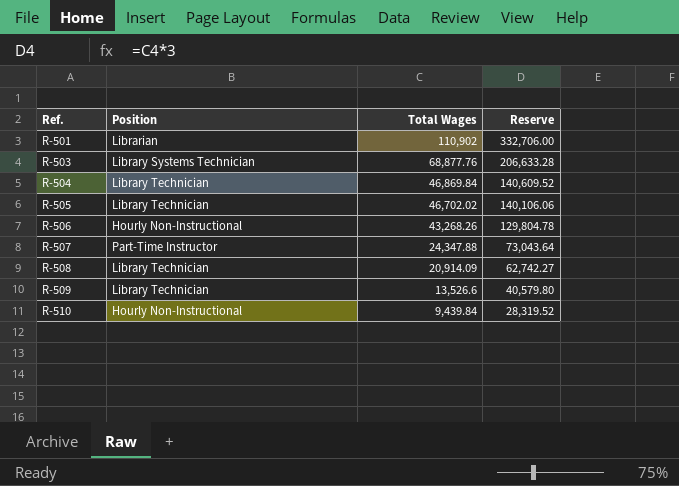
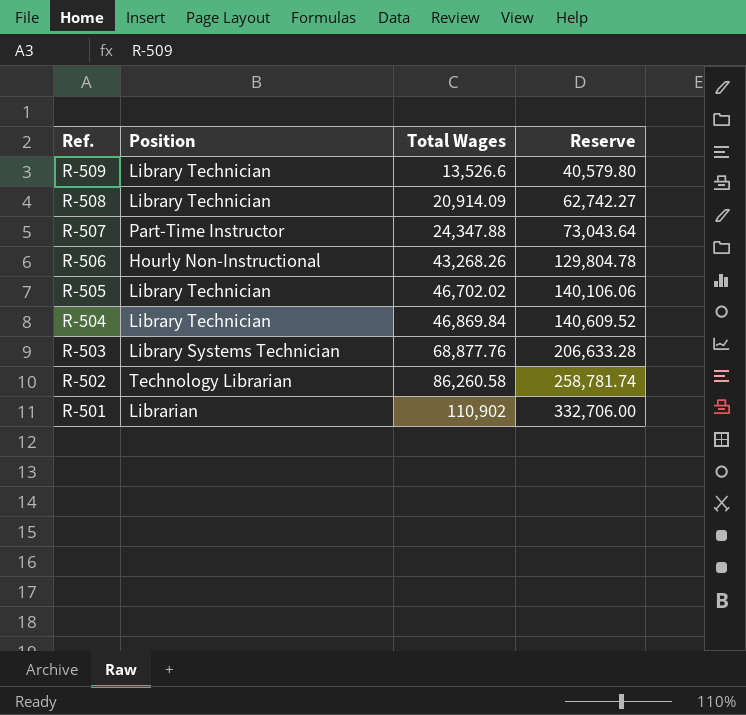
row order: Ref. ascending -> Ref. descending
row R-510: Hourly Non-Instructional | 9,439.84 | 28,319.52 -> none
row R-502: none -> Technology Librarian | 86,260.58 | 258,781.74

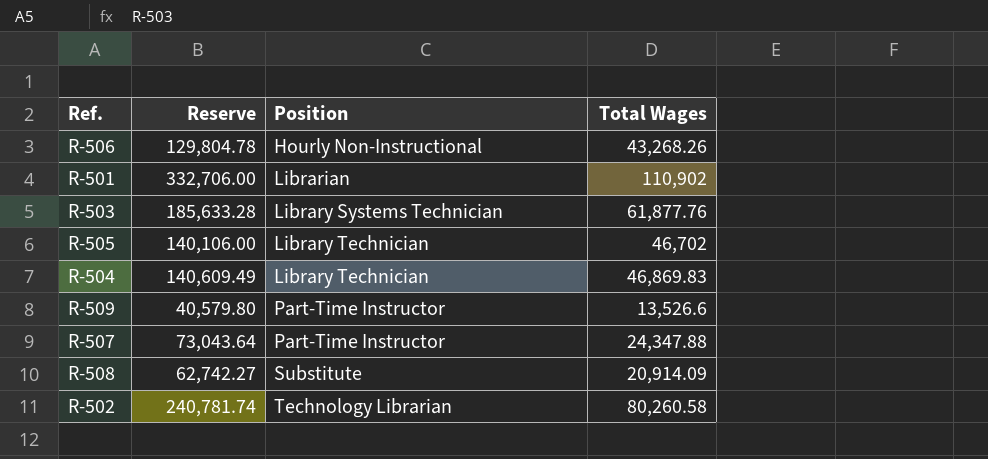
row order: Ref. descending -> Position ascending
column Reserve | position: 4 -> 2
R-503 | Reserve: 206,633.28 -> 185,633.28
R-503 | Total Wages: 68,877.76 -> 61,877.76
R-505 | Reserve: 140,106.06 -> 140,106.00
R-505 | Total Wages: 46,702.02 -> 46,702
R-504 | Reserve: 140,609.52 -> 140,609.49
R-504 | Total Wages: 46,869.84 -> 46,869.83
R-509 | Position: Library Technician -> Part-Time Instructor
R-508 | Position: Library Technician -> Substitute
R-502 | Reserve: 258,781.74 -> 240,781.74
R-502 | Total Wages: 86,260.58 -> 80,260.58

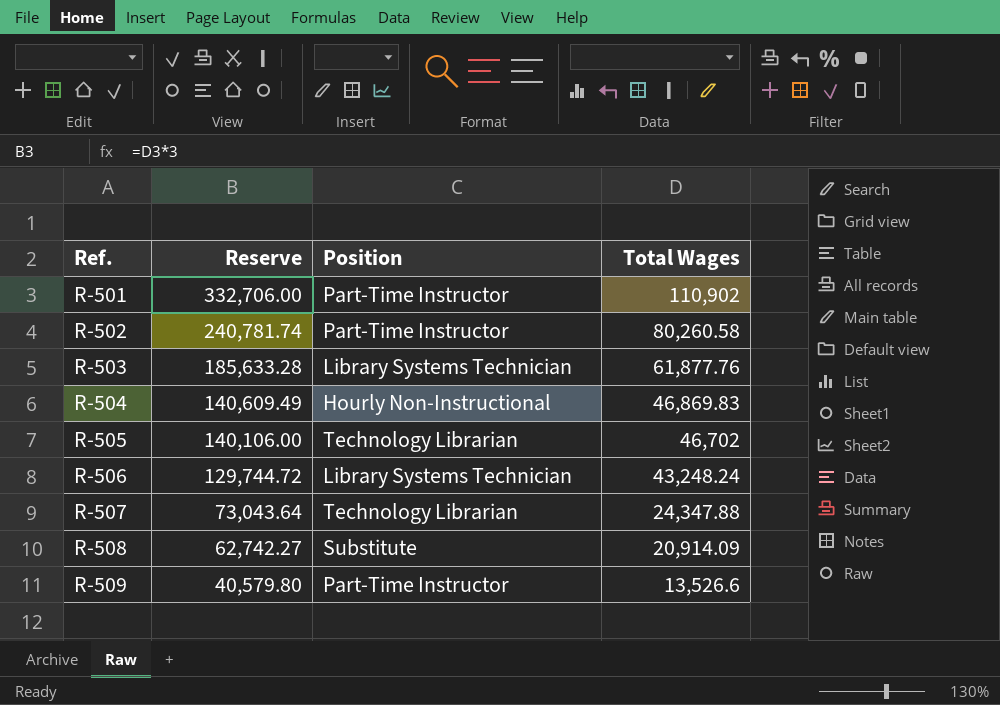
row order: Position ascending -> Ref. ascending
R-501 | Position: Librarian -> Part-Time Instructor
R-502 | Position: Technology Librarian -> Part-Time Instructor
R-504 | Position: Library Technician -> Hourly Non-Instructional
R-505 | Position: Library Technician -> Technology Librarian
R-506 | Reserve: 129,804.78 -> 129,744.72
R-506 | Position: Hourly Non-Instructional -> Library Systems Technician
R-506 | Total Wages: 43,268.26 -> 43,248.24
R-507 | Position: Part-Time Instructor -> Technology Librarian

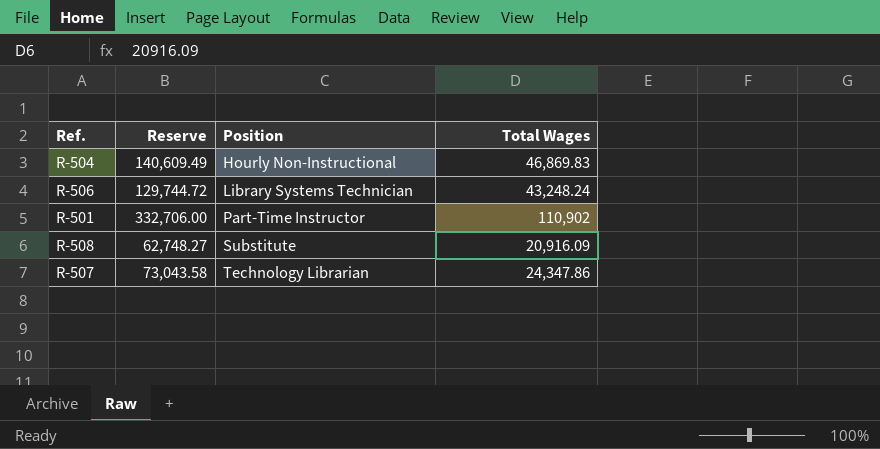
row order: Ref. ascending -> Position ascending
row R-502: 240,781.74 | Part-Time Instructor | 80,260.58 -> none
row R-503: 185,633.28 | Library Systems Technician | 61,877.76 -> none
row R-505: 140,106.00 | Technology Librarian | 46,702 -> none
row R-509: 40,579.80 | Part-Time Instructor | 13,526.6 -> none
R-508 | Reserve: 62,742.27 -> 62,748.27
R-508 | Total Wages: 20,914.09 -> 20,916.09
R-507 | Reserve: 73,043.64 -> 73,043.58
R-507 | Total Wages: 24,347.88 -> 24,347.86

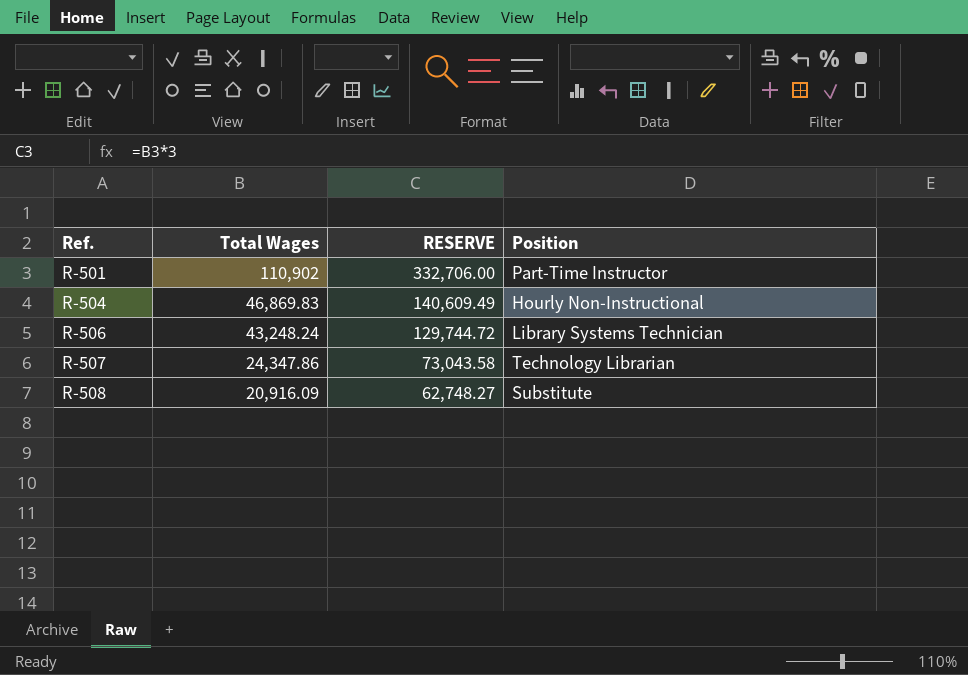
row order: Position ascending -> Ref. ascending
column Total Wages | position: 4 -> 2
column name: Reserve -> RESERVE

